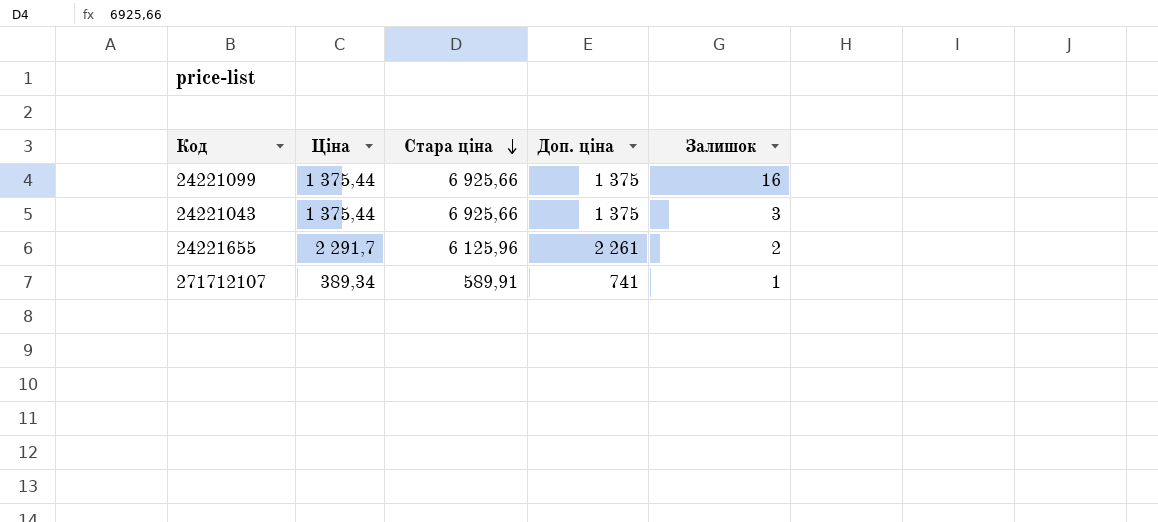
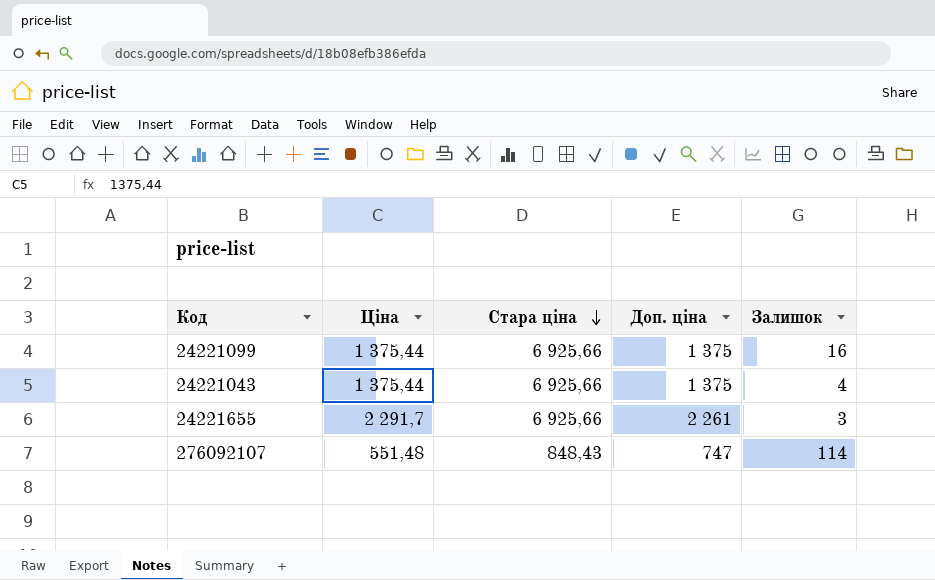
row 271712107: 389,34 | 589,91 | 741 | 1 -> none
24221043 | Залишок: 3 -> 4
24221655 | Стара ціна: 6 125,96 -> 6 925,66
24221655 | Залишок: 2 -> 3
row 276092107: none -> 551,48 | 848,43 | 747 | 114

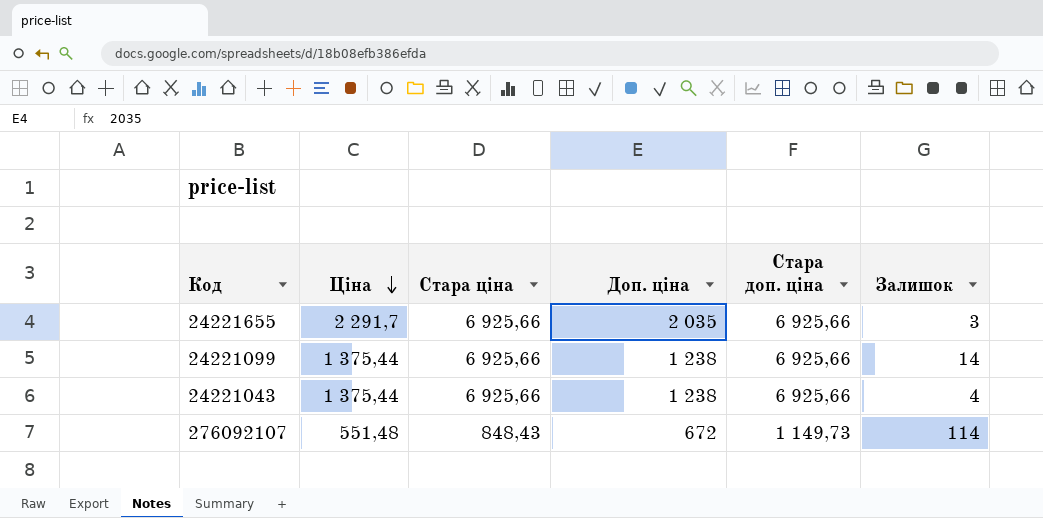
row order: Стара ціна descending -> Ціна descending
column Стара доп. ціна | position: none -> 5
24221655 | Доп. ціна: 2 261 -> 2 035
24221099 | Доп. ціна: 1 375 -> 1 238
24221099 | Залишок: 16 -> 14
24221043 | Доп. ціна: 1 375 -> 1 238
276092107 | Доп. ціна: 747 -> 672

